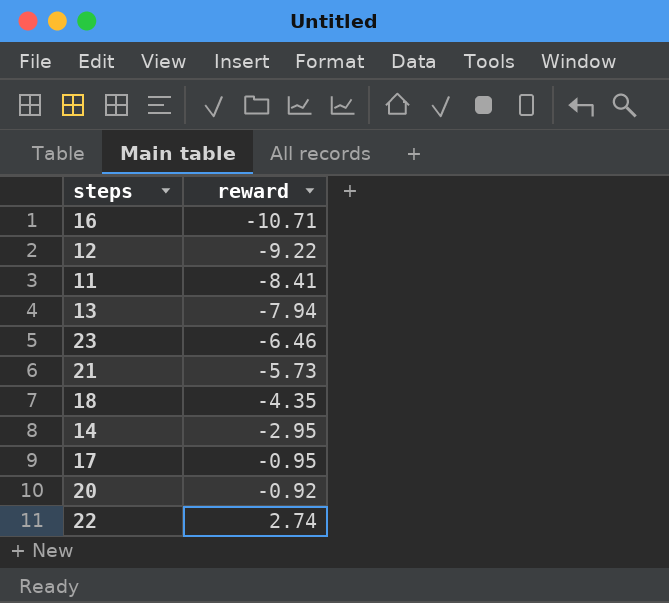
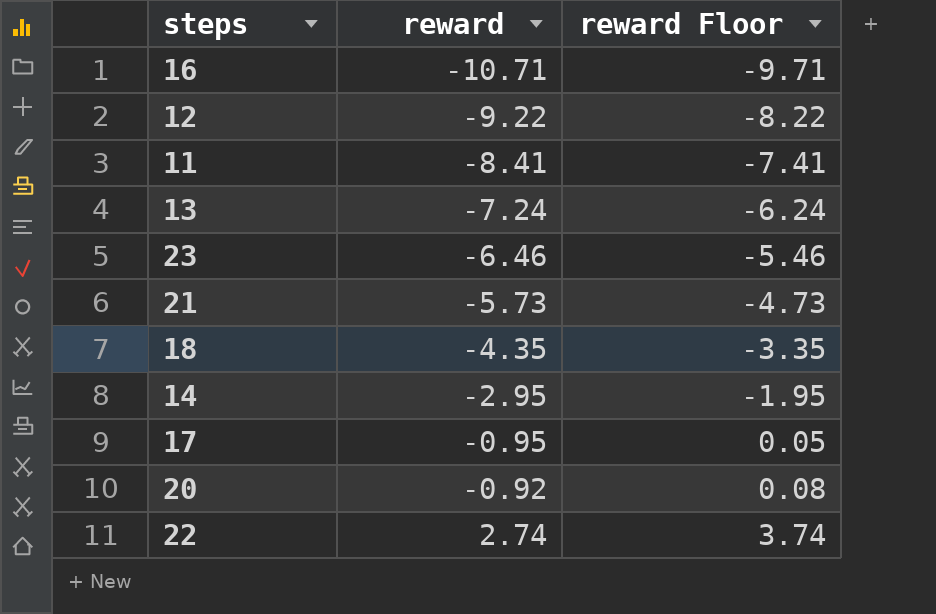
column reward Floor | formula: none -> [reward] + 1
13 | reward: -7.94 -> -7.24

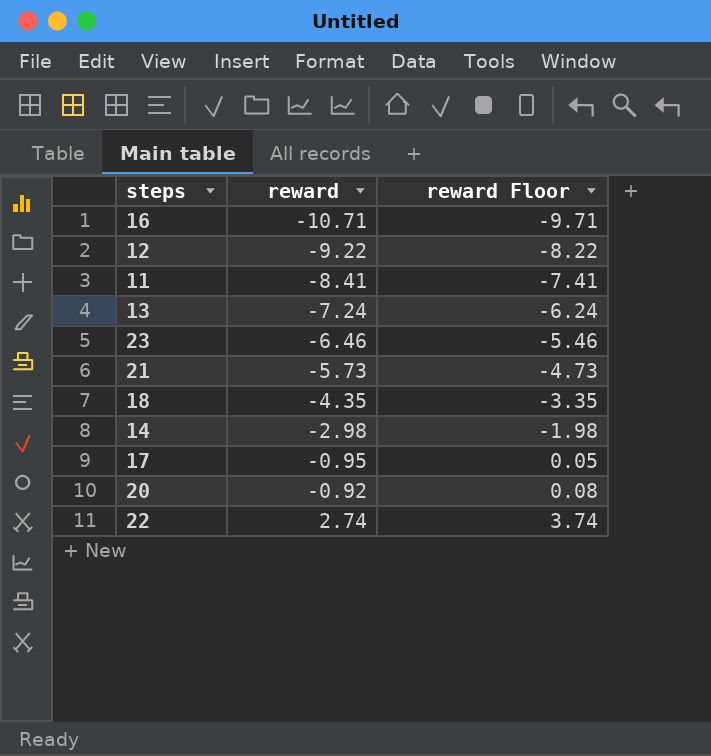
14 | reward: -2.95 -> -2.98
14 | reward Floor: -1.95 -> -1.98

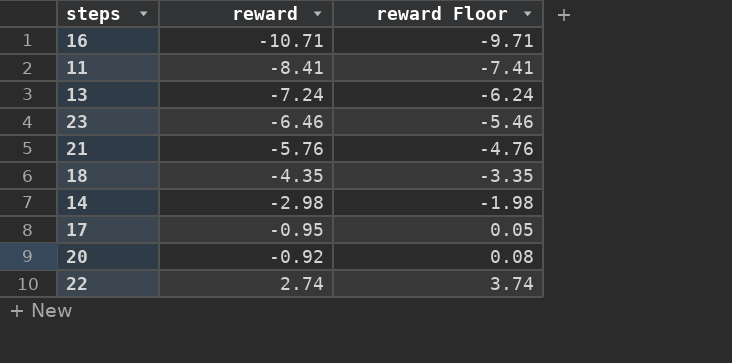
row 12: -9.22 | -8.22 -> none
21 | reward: -5.73 -> -5.76
21 | reward Floor: -4.73 -> -4.76

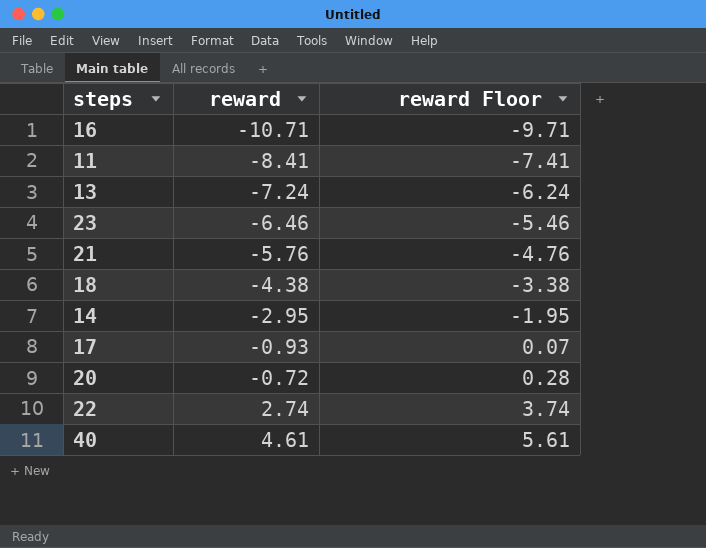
18 | reward: -4.35 -> -4.38
18 | reward Floor: -3.35 -> -3.38
14 | reward: -2.98 -> -2.95
14 | reward Floor: -1.98 -> -1.95
17 | reward: -0.95 -> -0.93
17 | reward Floor: 0.05 -> 0.07
20 | reward: -0.92 -> -0.72
20 | reward Floor: 0.08 -> 0.28
row 40: none -> 4.61 | 5.61

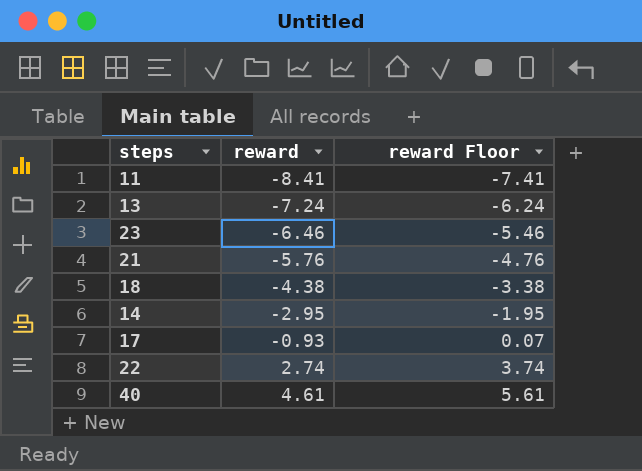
row 16: -10.71 | -9.71 -> none
row 20: -0.72 | 0.28 -> none

